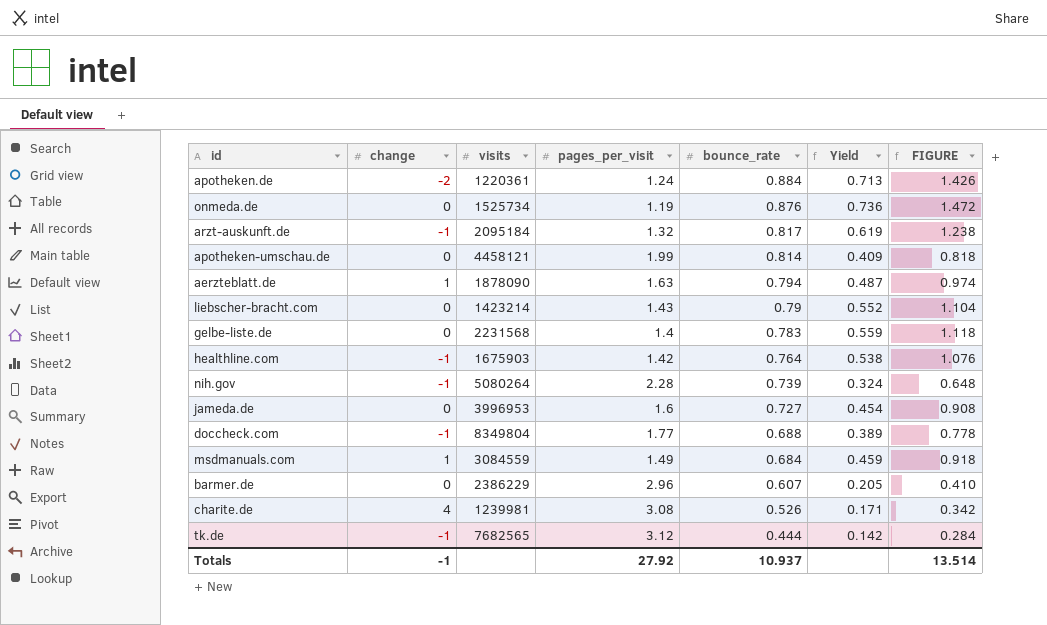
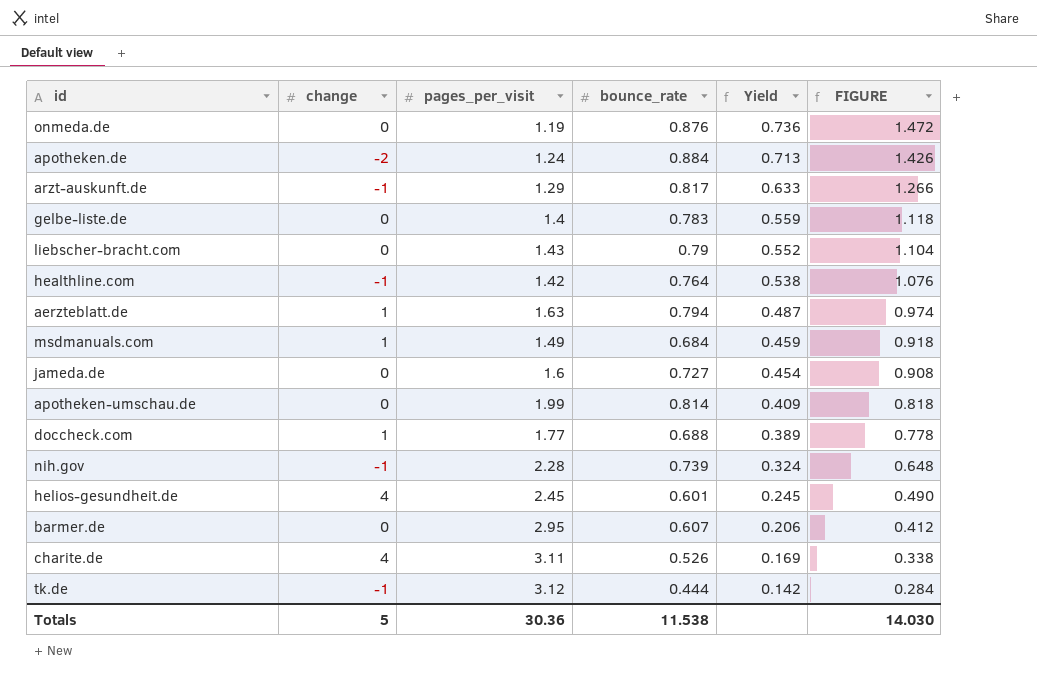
row order: bounce_rate descending -> Yield descending
column visits | position: 3 -> none
arzt-auskunft.de | pages_per_visit: 1.32 -> 1.29
arzt-auskunft.de | Yield: 0.619 -> 0.633
arzt-auskunft.de | FIGURE: 1.238 -> 1.266
doccheck.com | change: -1 -> 1
row helios-gesundheit.de: none -> 4 | 2.45 | 0.601 | 0.245 | 0.490
barmer.de | pages_per_visit: 2.96 -> 2.95
barmer.de | Yield: 0.205 -> 0.206
barmer.de | FIGURE: 0.410 -> 0.412
charite.de | pages_per_visit: 3.08 -> 3.11
charite.de | Yield: 0.171 -> 0.169
charite.de | FIGURE: 0.342 -> 0.338
Totals | change: -1 -> 5
Totals | pages_per_visit: 27.92 -> 30.36
Totals | bounce_rate: 10.937 -> 11.538
Totals | FIGURE: 13.514 -> 14.030

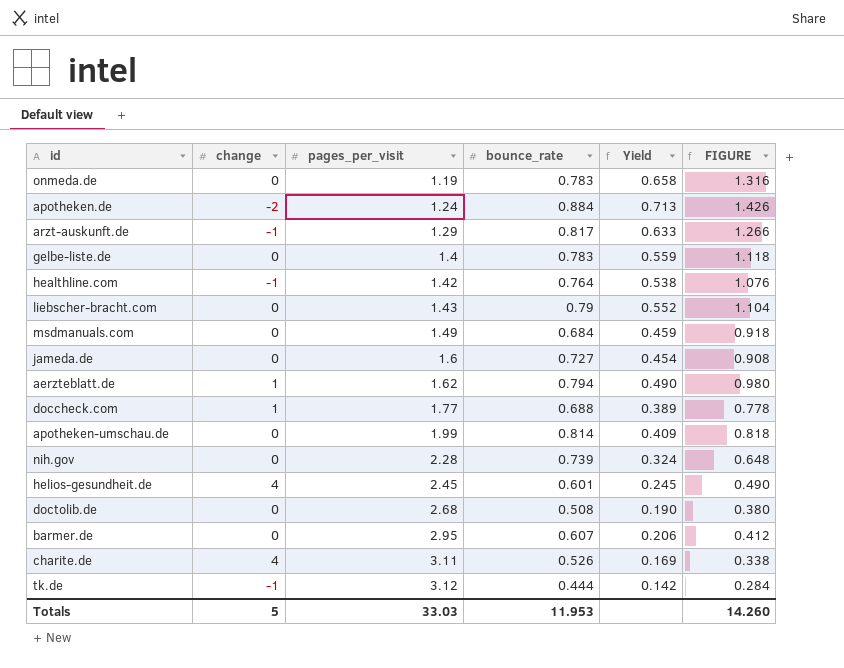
row order: Yield descending -> pages_per_visit ascending
onmeda.de | bounce_rate: 0.876 -> 0.783
onmeda.de | Yield: 0.736 -> 0.658
onmeda.de | FIGURE: 1.472 -> 1.316
msdmanuals.com | change: 1 -> 0
aerzteblatt.de | pages_per_visit: 1.63 -> 1.62
aerzteblatt.de | Yield: 0.487 -> 0.490
aerzteblatt.de | FIGURE: 0.974 -> 0.980
nih.gov | change: -1 -> 0
row doctolib.de: none -> 0 | 2.68 | 0.508 | 0.190 | 0.380
Totals | pages_per_visit: 30.36 -> 33.03
Totals | bounce_rate: 11.538 -> 11.953
Totals | FIGURE: 14.030 -> 14.260

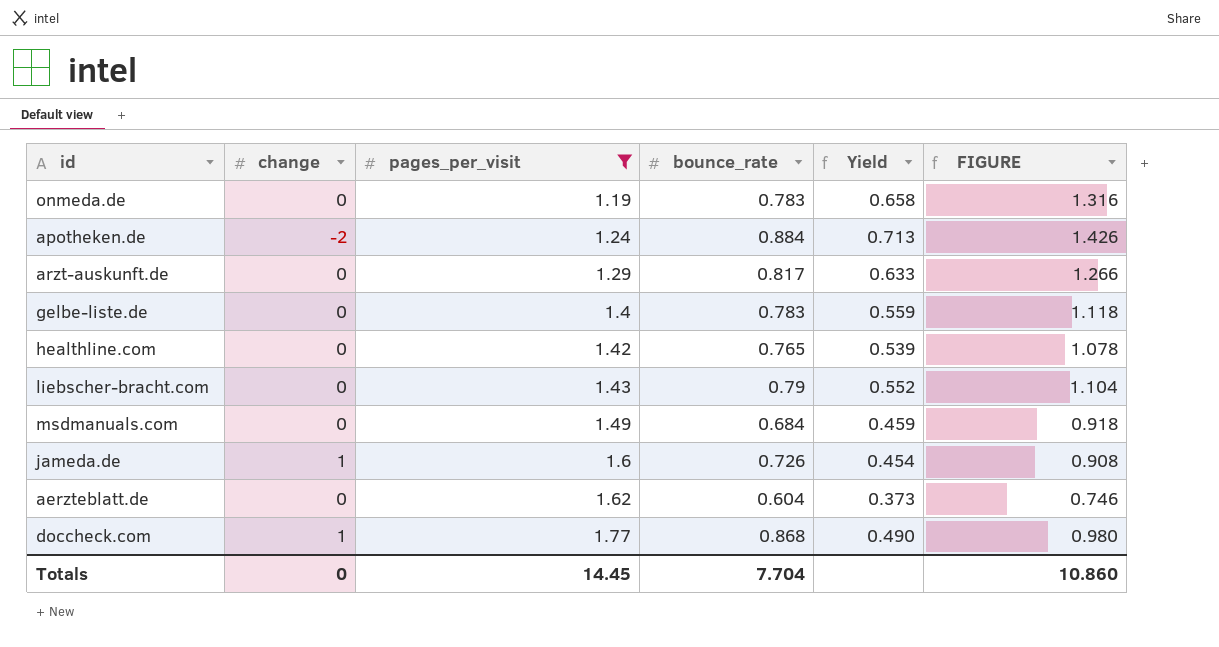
filter: none -> pages_per_visit <= 1.77
arzt-auskunft.de | change: -1 -> 0
healthline.com | change: -1 -> 0
healthline.com | bounce_rate: 0.764 -> 0.765
healthline.com | Yield: 0.538 -> 0.539
healthline.com | FIGURE: 1.076 -> 1.078
jameda.de | change: 0 -> 1
jameda.de | bounce_rate: 0.727 -> 0.726
aerzteblatt.de | change: 1 -> 0
aerzteblatt.de | bounce_rate: 0.794 -> 0.604
aerzteblatt.de | Yield: 0.490 -> 0.373
aerzteblatt.de | FIGURE: 0.980 -> 0.746
doccheck.com | bounce_rate: 0.688 -> 0.868
doccheck.com | Yield: 0.389 -> 0.490
doccheck.com | FIGURE: 0.778 -> 0.980
Totals | change: 5 -> 0
Totals | pages_per_visit: 33.03 -> 14.45
Totals | bounce_rate: 11.953 -> 7.704
Totals | FIGURE: 14.260 -> 10.860

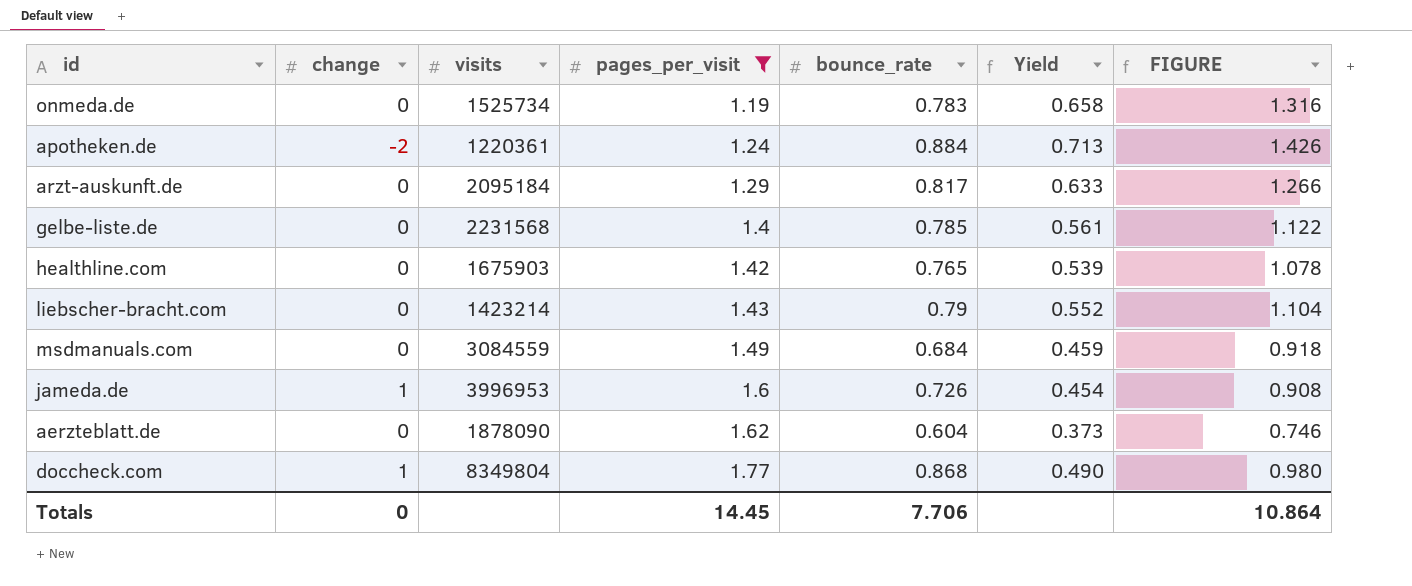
column visits | position: none -> 3
gelbe-liste.de | bounce_rate: 0.783 -> 0.785
gelbe-liste.de | Yield: 0.559 -> 0.561
gelbe-liste.de | FIGURE: 1.118 -> 1.122
Totals | bounce_rate: 7.704 -> 7.706
Totals | FIGURE: 10.860 -> 10.864

